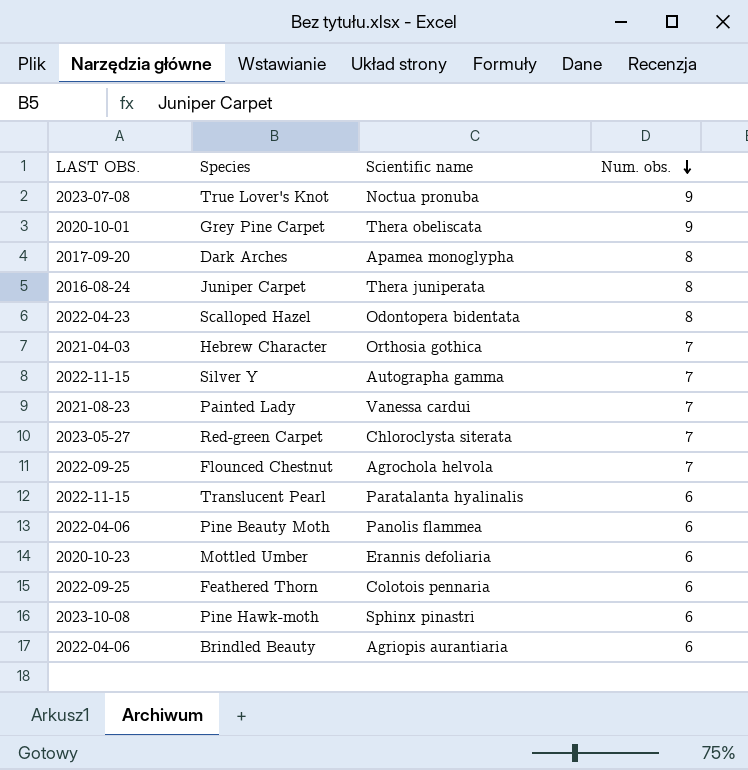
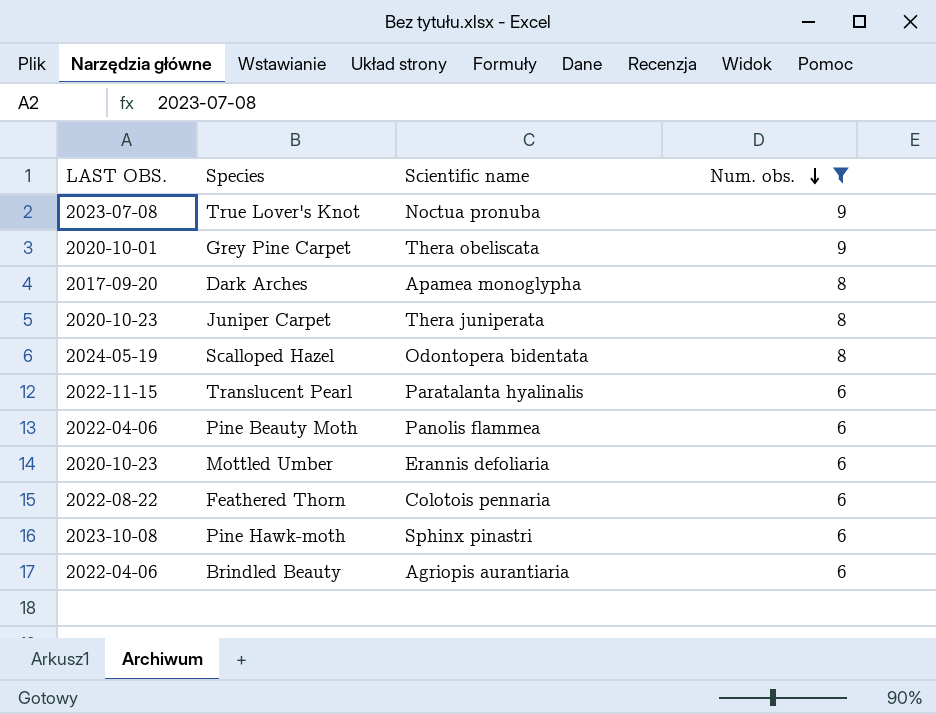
filter: none -> Num. obs. != 7
Juniper Carpet | LAST OBS.: 2016-08-24 -> 2020-10-23
Scalloped Hazel | LAST OBS.: 2022-04-23 -> 2024-05-19
Feathered Thorn | LAST OBS.: 2022-09-25 -> 2022-08-22

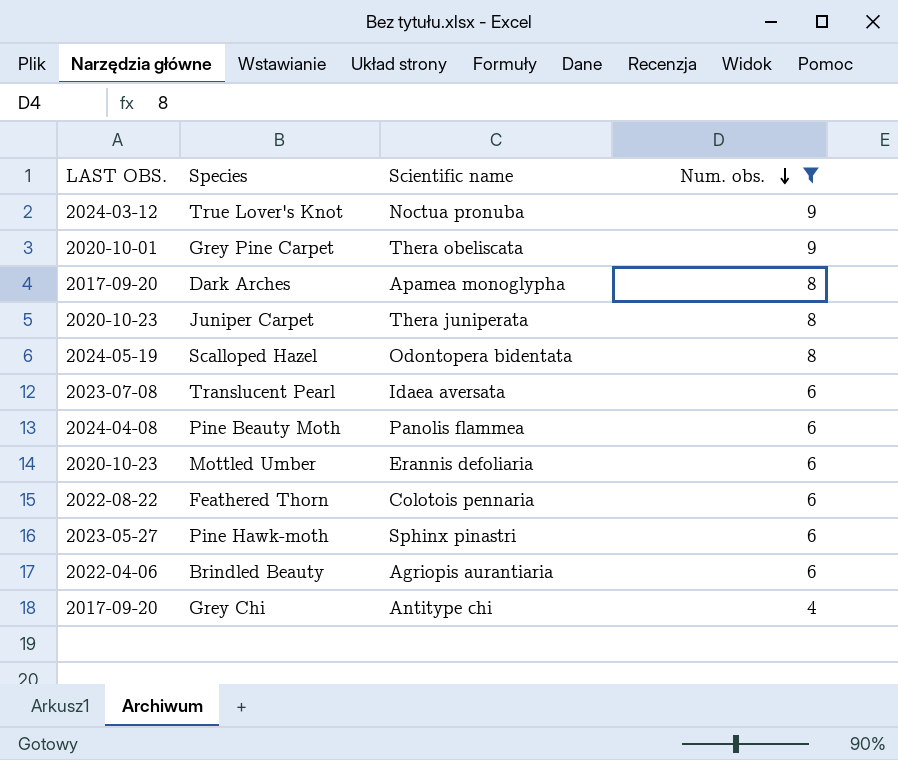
True Lover's Knot | LAST OBS.: 2023-07-08 -> 2024-03-12
Translucent Pearl | LAST OBS.: 2022-11-15 -> 2023-07-08
Translucent Pearl | Scientific name: Paratalanta hyalinalis -> Idaea aversata
Pine Beauty Moth | LAST OBS.: 2022-04-06 -> 2024-04-08
Pine Hawk-moth | LAST OBS.: 2023-10-08 -> 2023-05-27
row Grey Chi: none -> 2017-09-20 | Antitype chi | 4

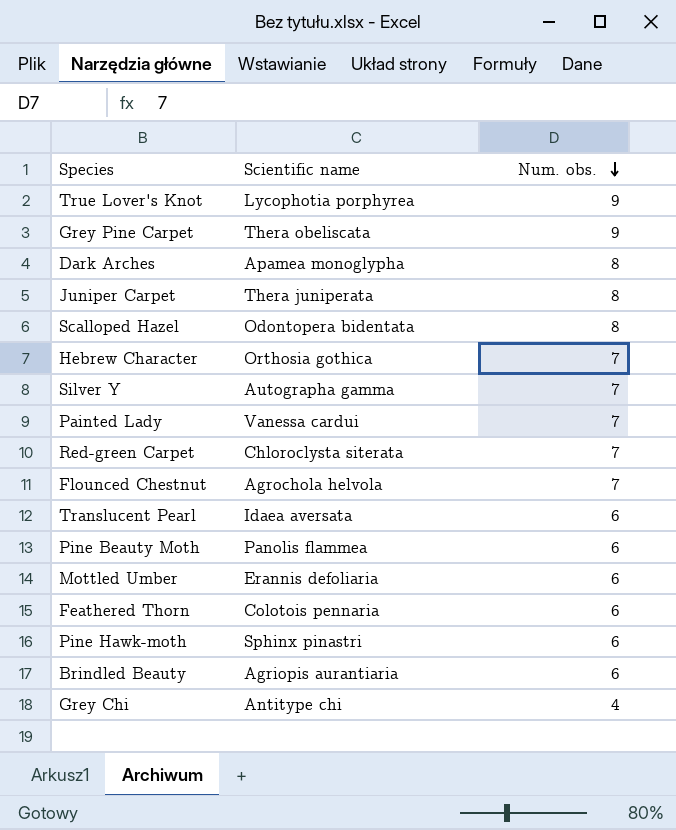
filter: Num. obs. != 7 -> none
column LAST OBS. | position: 1 -> none
True Lover's Knot | Scientific name: Noctua pronuba -> Lycophotia porphyrea

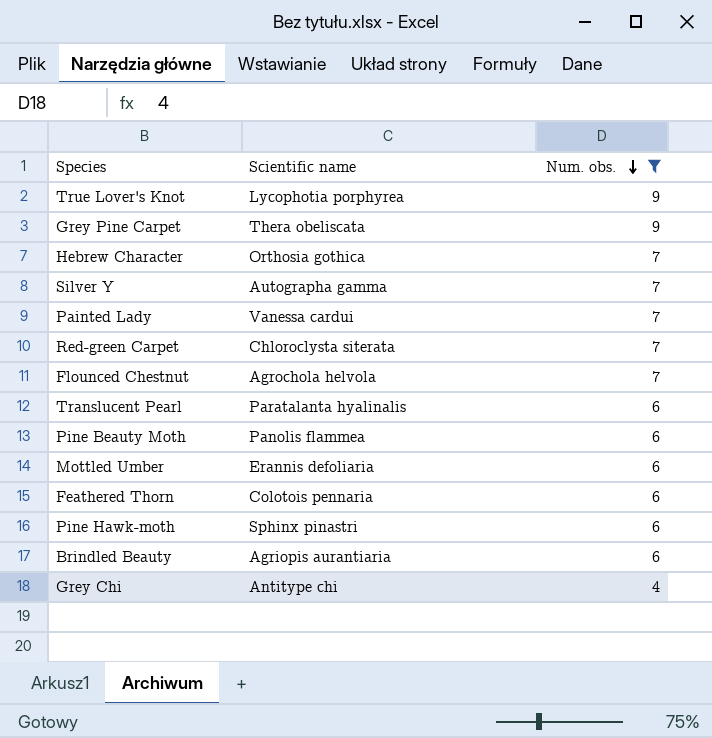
filter: none -> Num. obs. != 8
Translucent Pearl | Scientific name: Idaea aversata -> Paratalanta hyalinalis

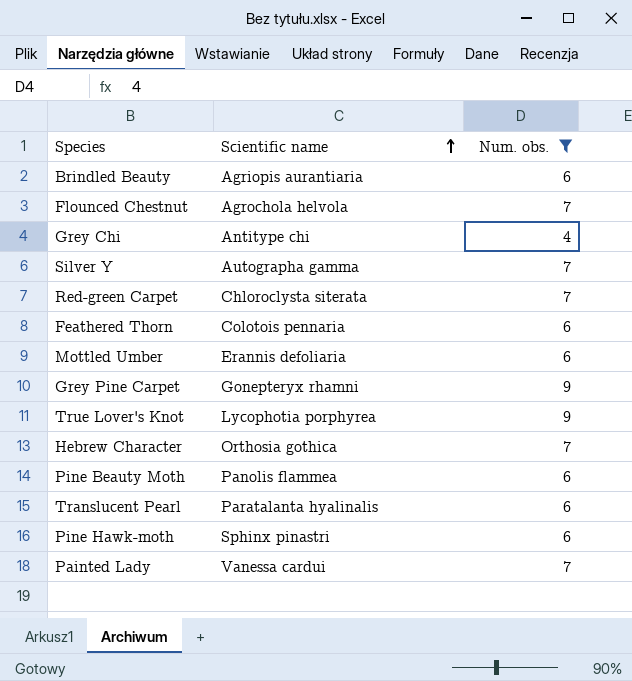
row order: Num. obs. descending -> Scientific name ascending
Grey Pine Carpet | Scientific name: Thera obeliscata -> Gonepteryx rhamni

